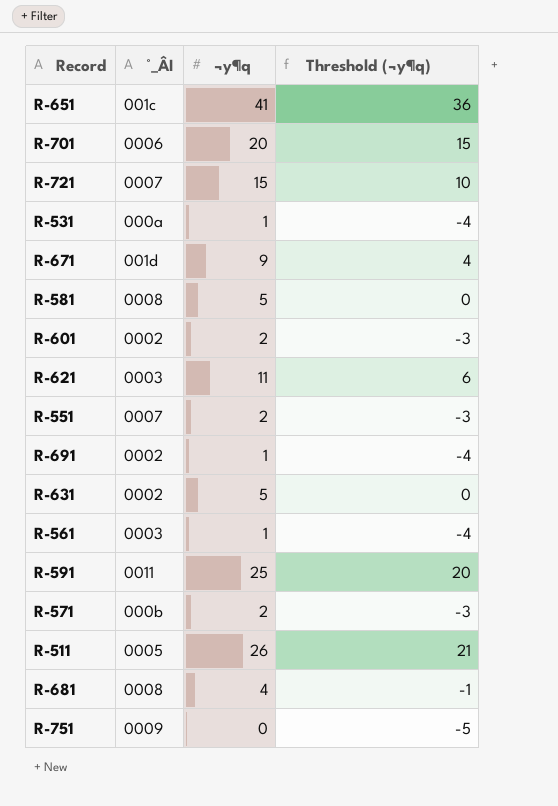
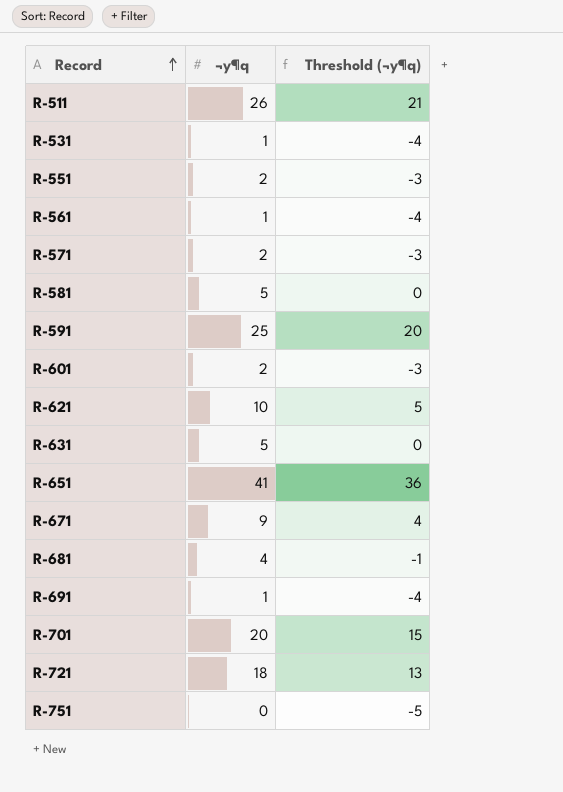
row order: none -> Record ascending
column °_ÂI | position: 2 -> none
R-621 | ¬y¶q: 11 -> 10
R-621 | Threshold (¬y¶q): 6 -> 5
R-721 | ¬y¶q: 15 -> 18
R-721 | Threshold (¬y¶q): 10 -> 13

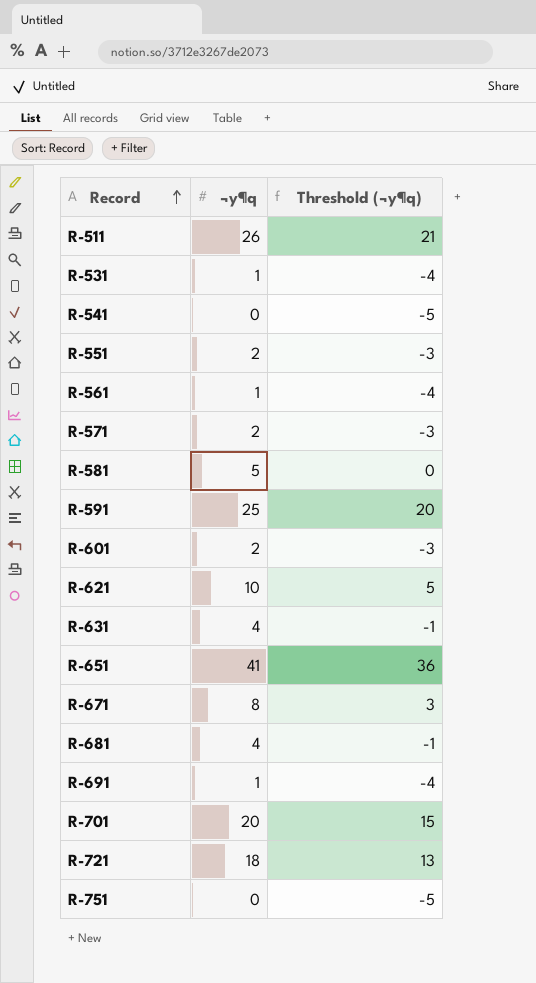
row R-541: none -> 0 | -5
R-631 | ¬y¶q: 5 -> 4
R-631 | Threshold (¬y¶q): 0 -> -1
R-671 | ¬y¶q: 9 -> 8
R-671 | Threshold (¬y¶q): 4 -> 3

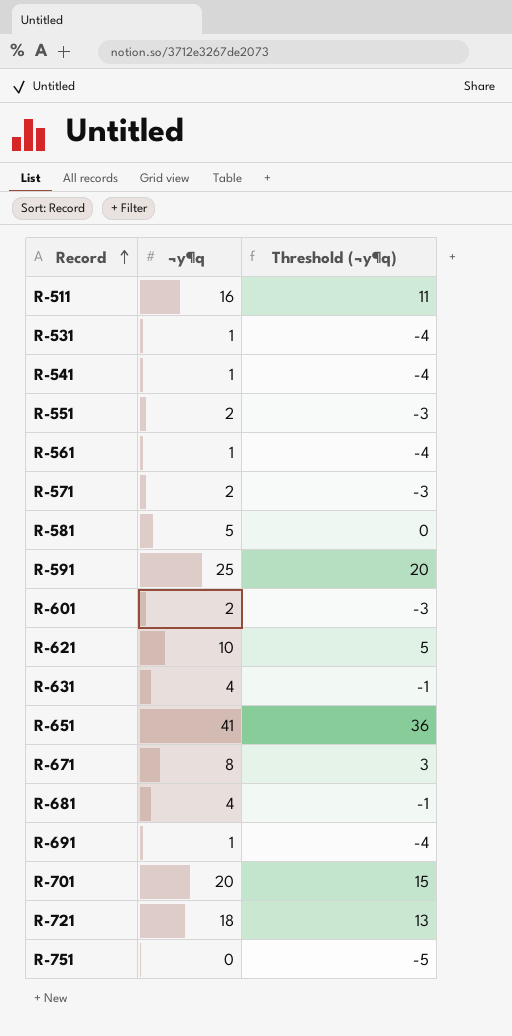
R-511 | ¬y¶q: 26 -> 16
R-511 | Threshold (¬y¶q): 21 -> 11
R-541 | ¬y¶q: 0 -> 1
R-541 | Threshold (¬y¶q): -5 -> -4

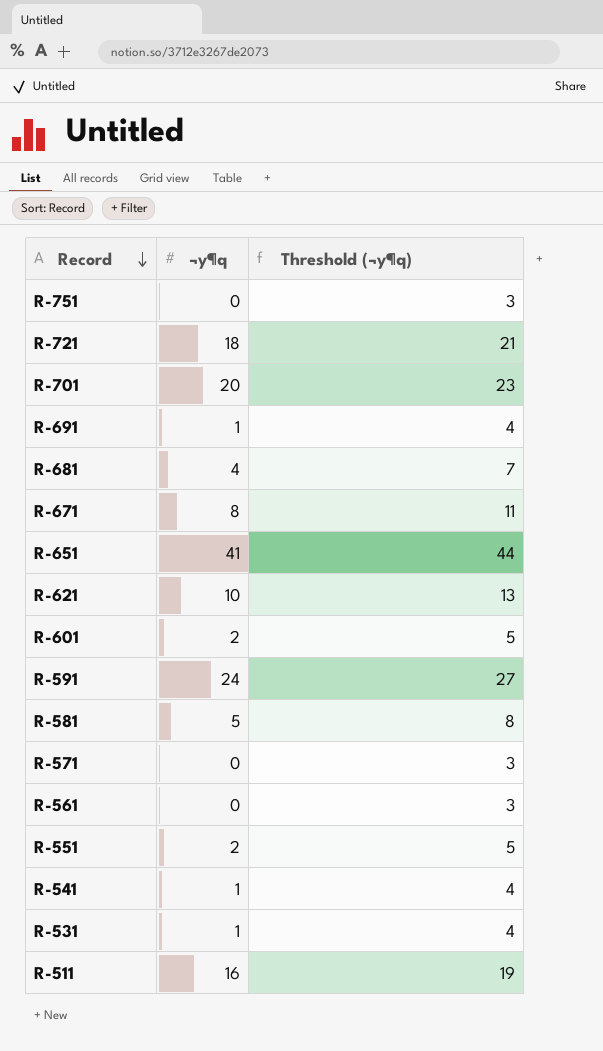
row order: Record ascending -> Record descending
column Threshold (¬y¶q) | formula: [¬y¶q] - 5 -> [¬y¶q] + 3
row R-631: 4 | -1 -> none
R-591 | ¬y¶q: 25 -> 24
R-571 | ¬y¶q: 2 -> 0
R-561 | ¬y¶q: 1 -> 0

